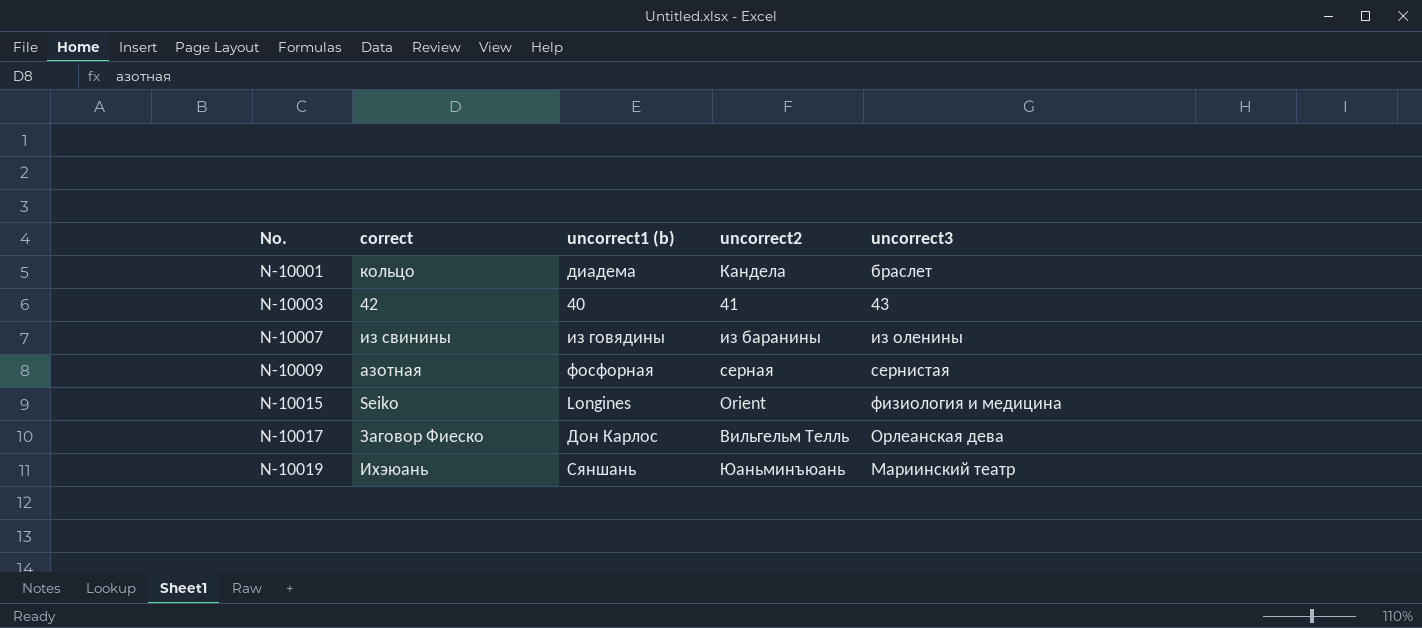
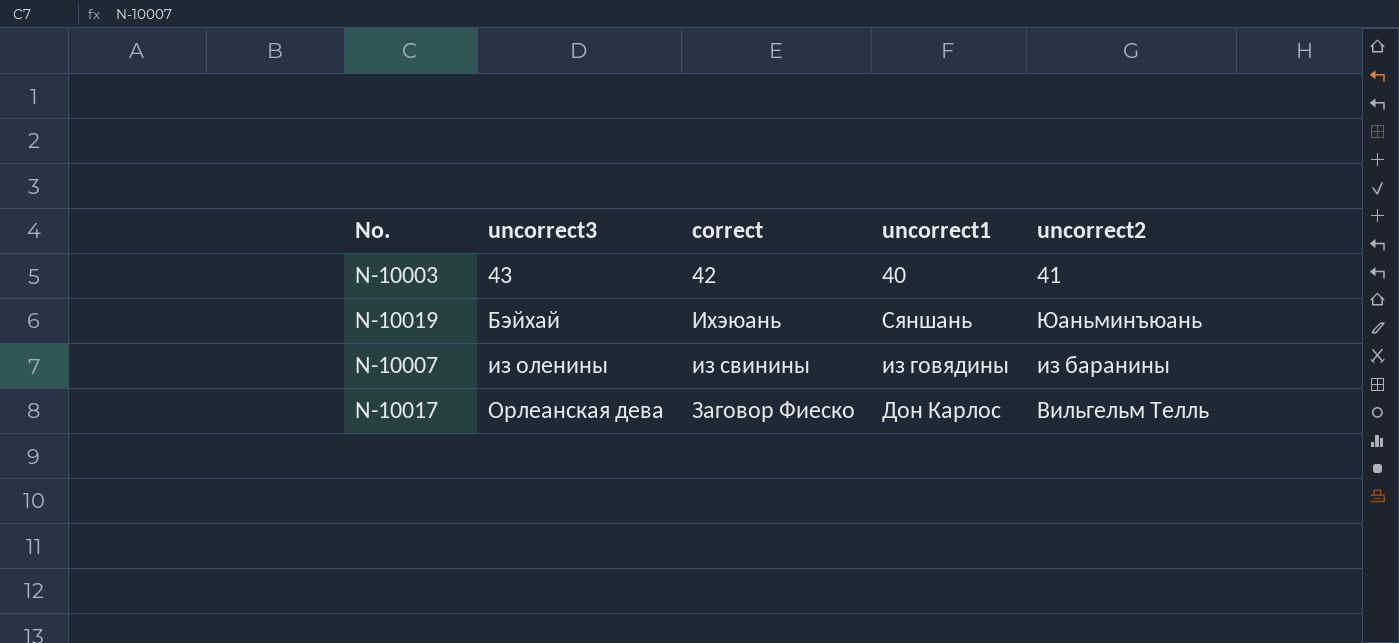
row order: No. ascending -> uncorrect3 ascending
column uncorrect3 | position: 5 -> 2
column name: uncorrect1 (b) -> uncorrect1
row N-10001: кольцо | диадема | Кандела | браслет -> none
row N-10009: азотная | фосфорная | серная | сернистая -> none
row N-10015: Seiko | Longines | Orient | физиология и медицина -> none
N-10019 | uncorrect3: Мариинский театр -> Бэйхай

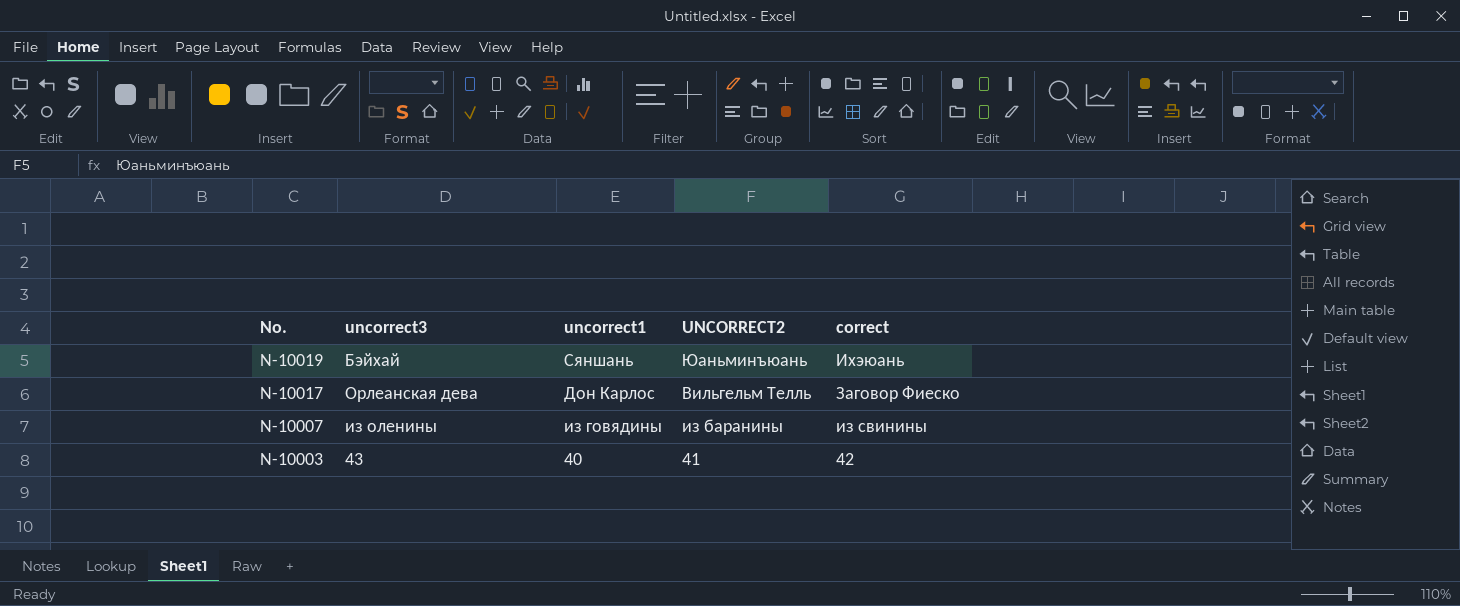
row order: uncorrect3 ascending -> No. descending
column name: uncorrect2 -> UNCORRECT2
column correct | position: 3 -> 5

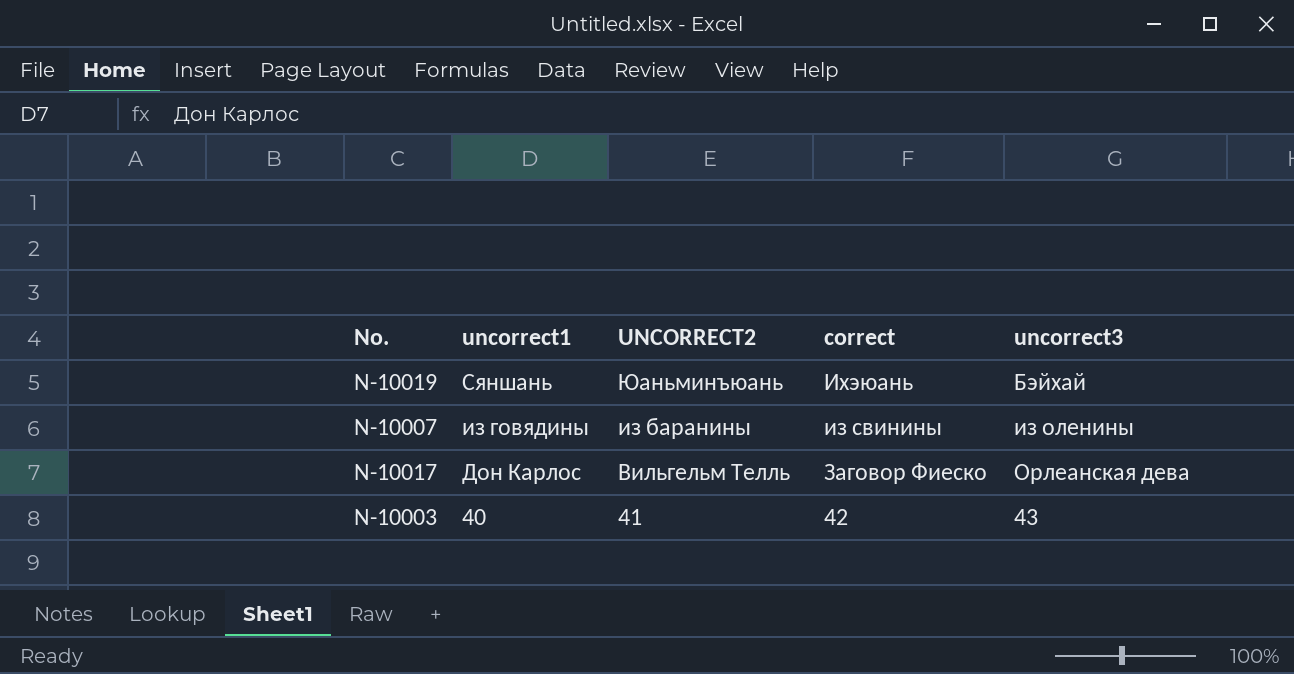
row order: No. descending -> uncorrect1 descending
column uncorrect3 | position: 2 -> 5

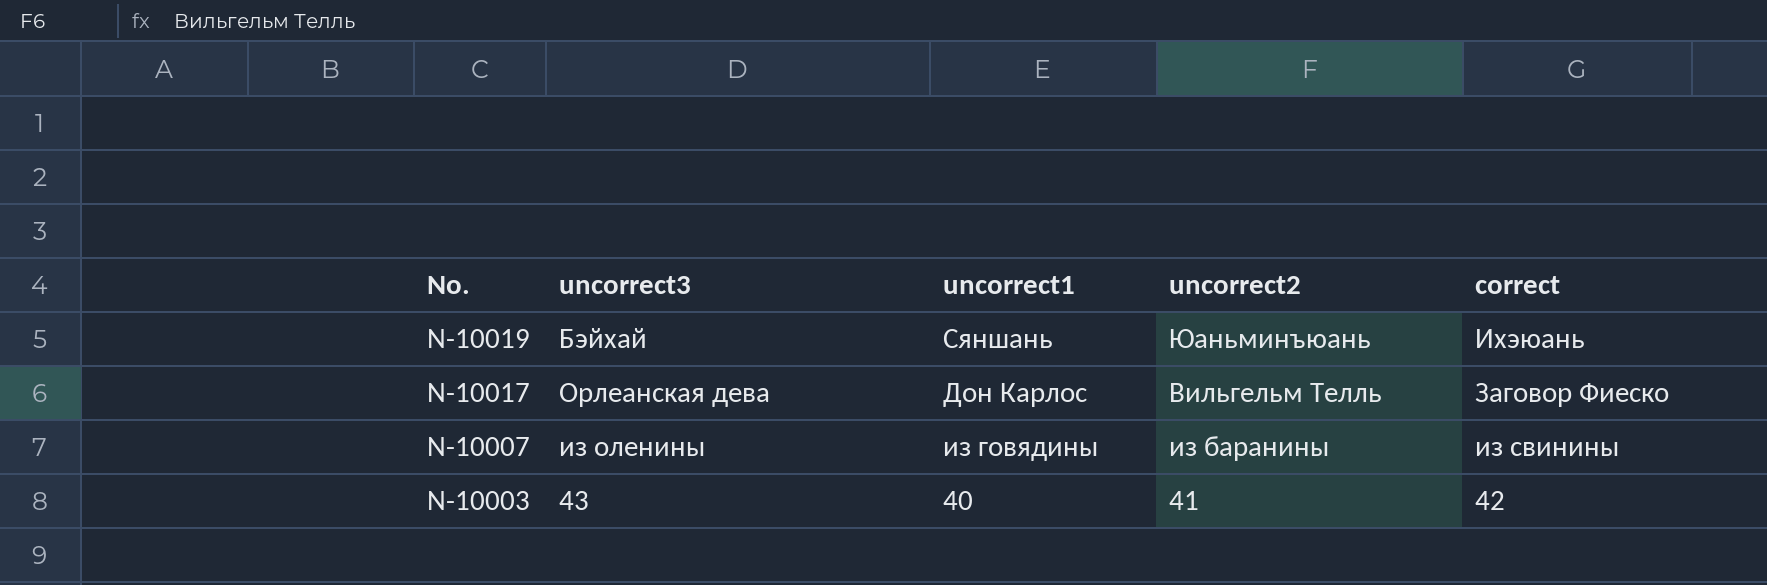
row order: uncorrect1 descending -> No. descending
column uncorrect3 | position: 5 -> 2
column name: UNCORRECT2 -> uncorrect2

